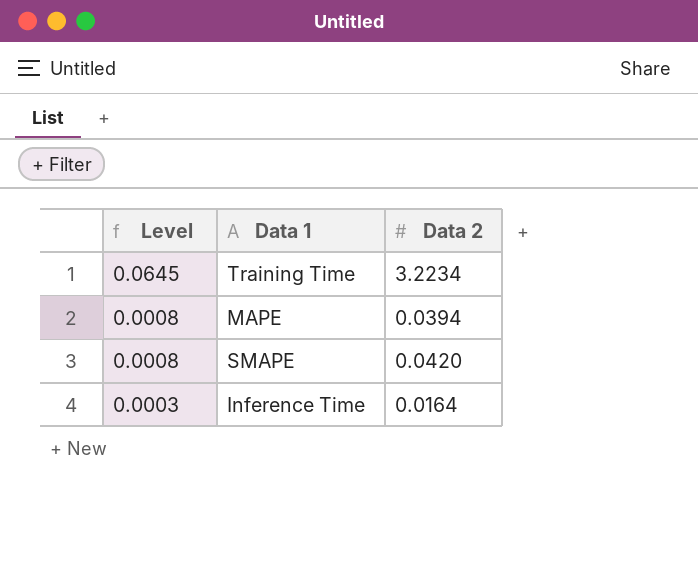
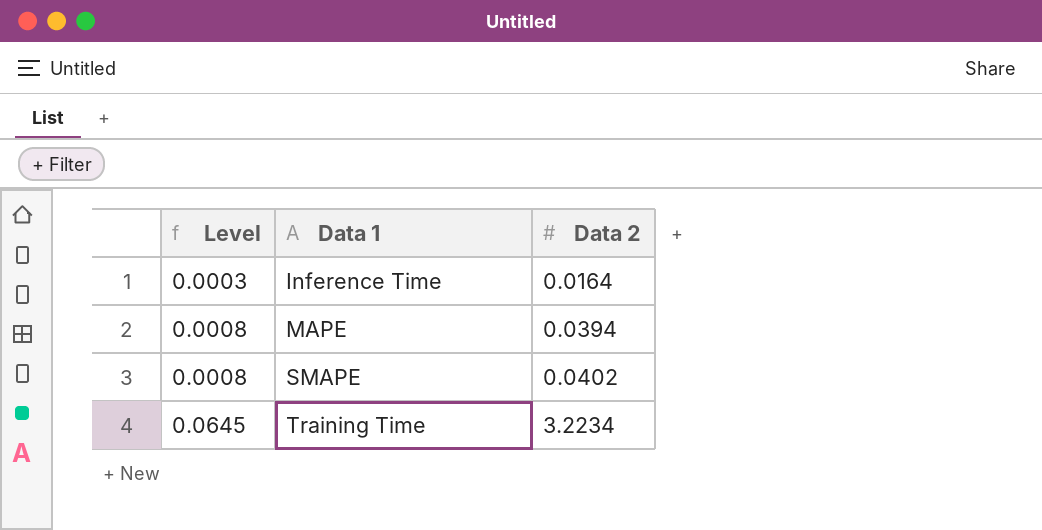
row order: Level descending -> Level ascending
SMAPE | Data 2: 0.0420 -> 0.0402

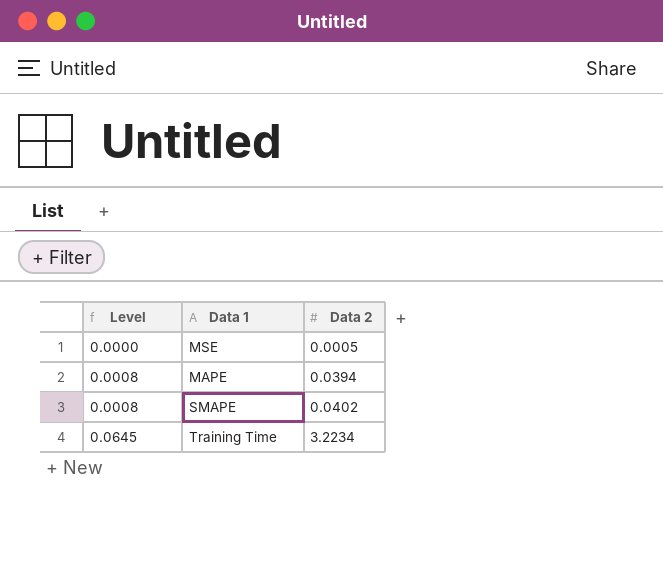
row Inference Time: 0.0003 | 0.0164 -> none
row MSE: none -> 0.0000 | 0.0005

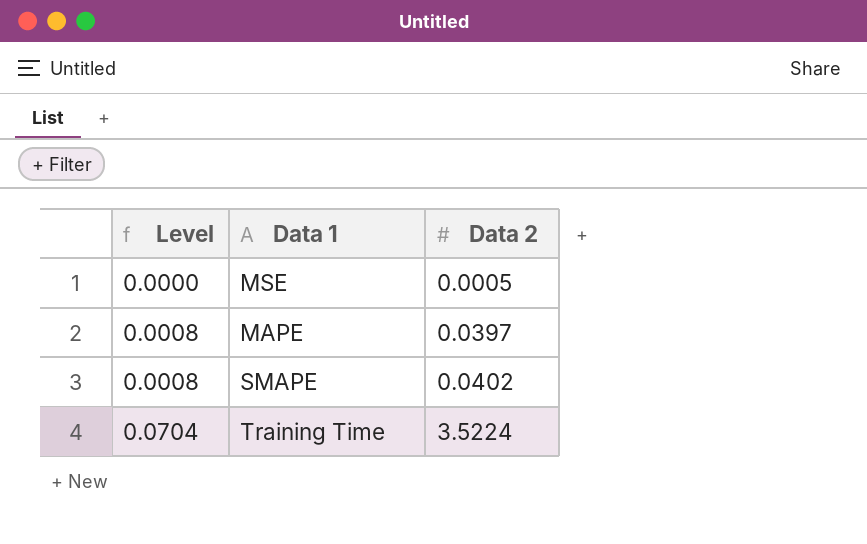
MAPE | Data 2: 0.0394 -> 0.0397
Training Time | Level: 0.0645 -> 0.0704
Training Time | Data 2: 3.2234 -> 3.5224

